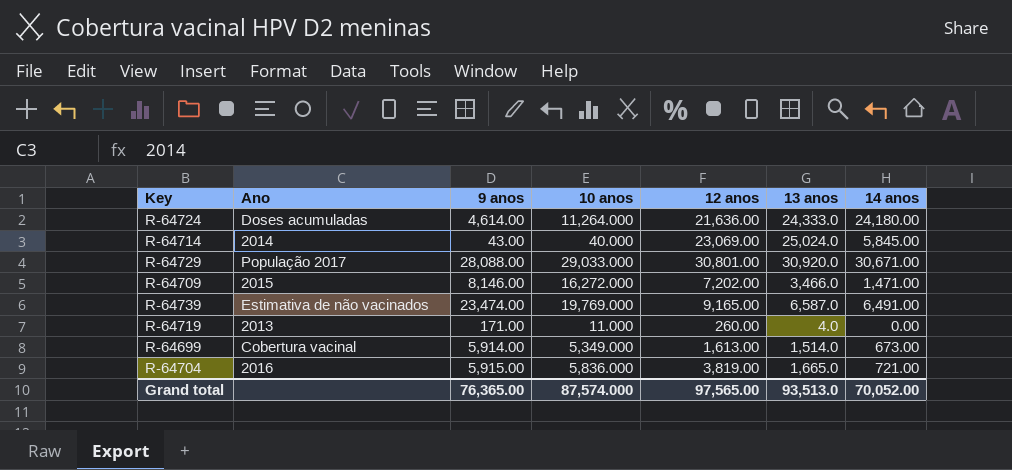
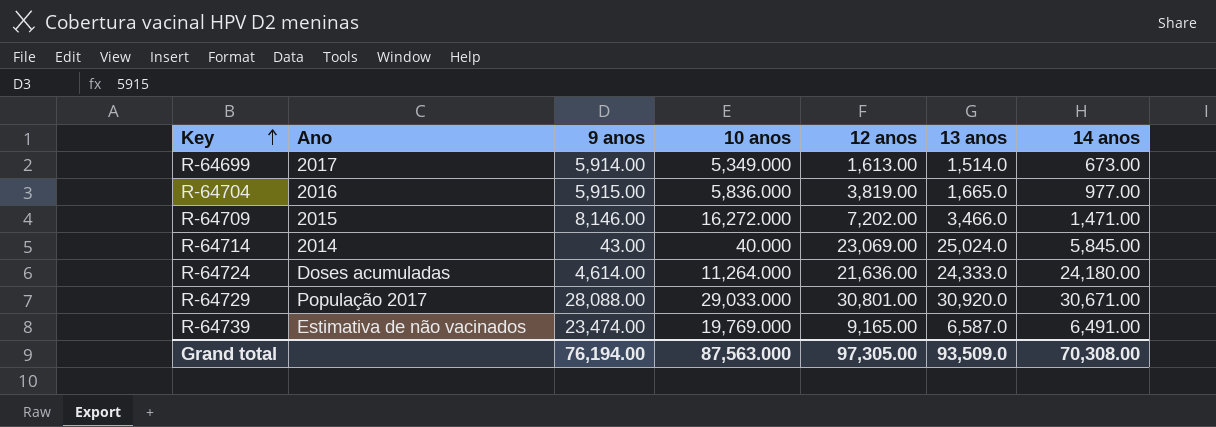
row order: none -> Key ascending
row R-64719: 2013 | 171.00 | 11.000 | 260.00 | 4.0 | 0.00 -> none
R-64699 | Ano: Cobertura vacinal -> 2017
R-64704 | 14 anos: 721.00 -> 977.00
Grand total | 9 anos: 76,365.00 -> 76,194.00
Grand total | 10 anos: 87,574.000 -> 87,563.000
Grand total | 12 anos: 97,565.00 -> 97,305.00
Grand total | 13 anos: 93,513.0 -> 93,509.0
Grand total | 14 anos: 70,052.00 -> 70,308.00

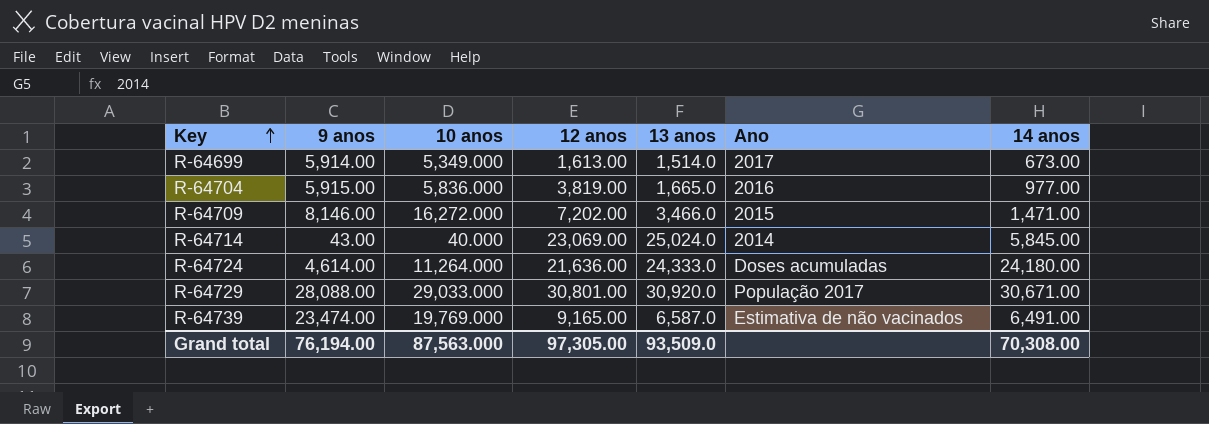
column Ano | position: 2 -> 6

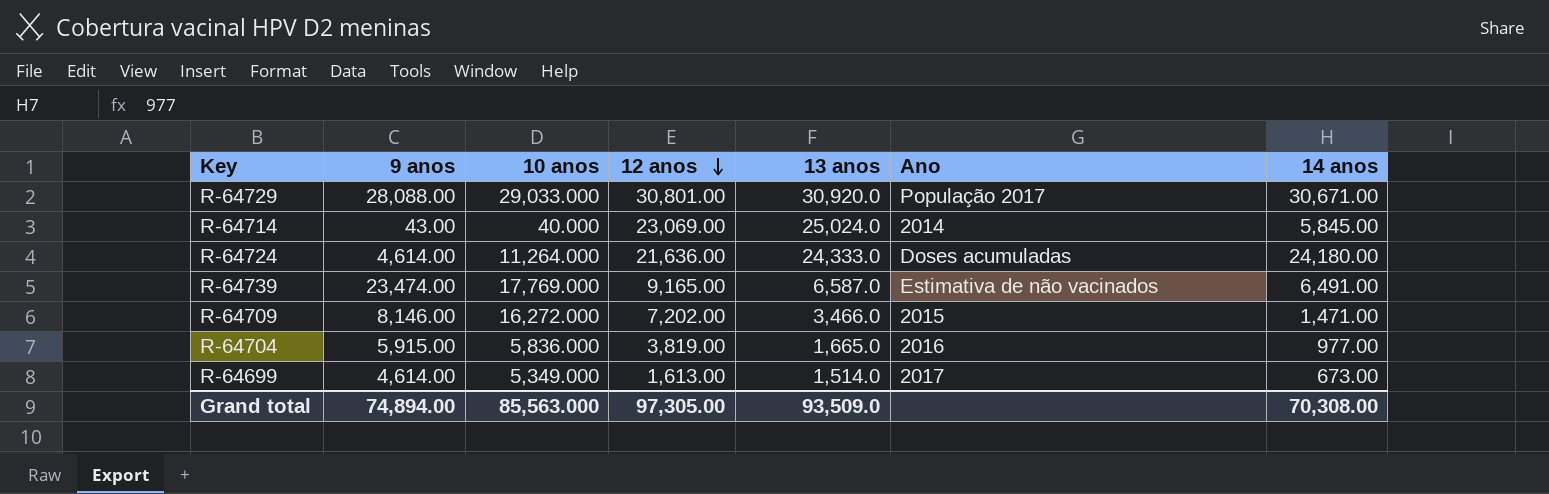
row order: Key ascending -> 12 anos descending
R-64739 | 10 anos: 19,769.000 -> 17,769.000
R-64699 | 9 anos: 5,914.00 -> 4,614.00
Grand total | 9 anos: 76,194.00 -> 74,894.00
Grand total | 10 anos: 87,563.000 -> 85,563.000

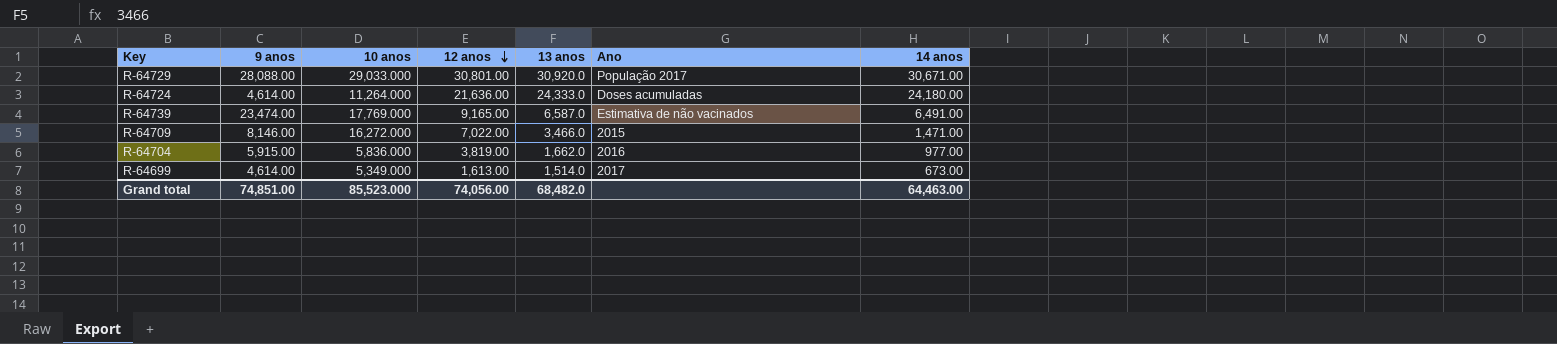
row R-64714: 43.00 | 40.000 | 23,069.00 | 25,024.0 | 2014 | 5,845.00 -> none
R-64709 | 12 anos: 7,202.00 -> 7,022.00
R-64704 | 13 anos: 1,665.0 -> 1,662.0
Grand total | 9 anos: 74,894.00 -> 74,851.00
Grand total | 10 anos: 85,563.000 -> 85,523.000
Grand total | 12 anos: 97,305.00 -> 74,056.00
Grand total | 13 anos: 93,509.0 -> 68,482.0
Grand total | 14 anos: 70,308.00 -> 64,463.00

